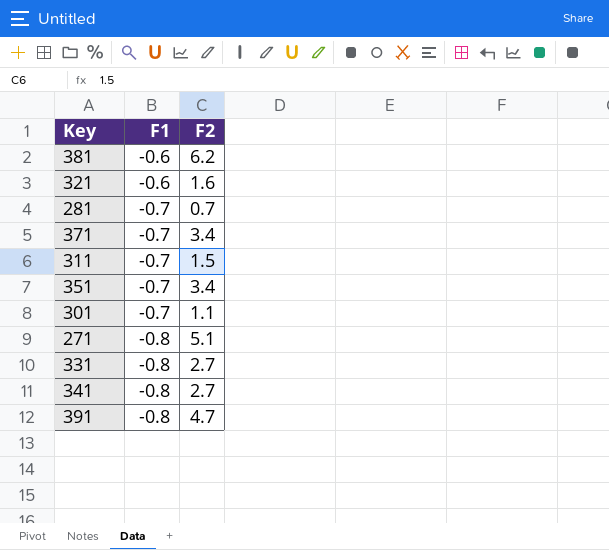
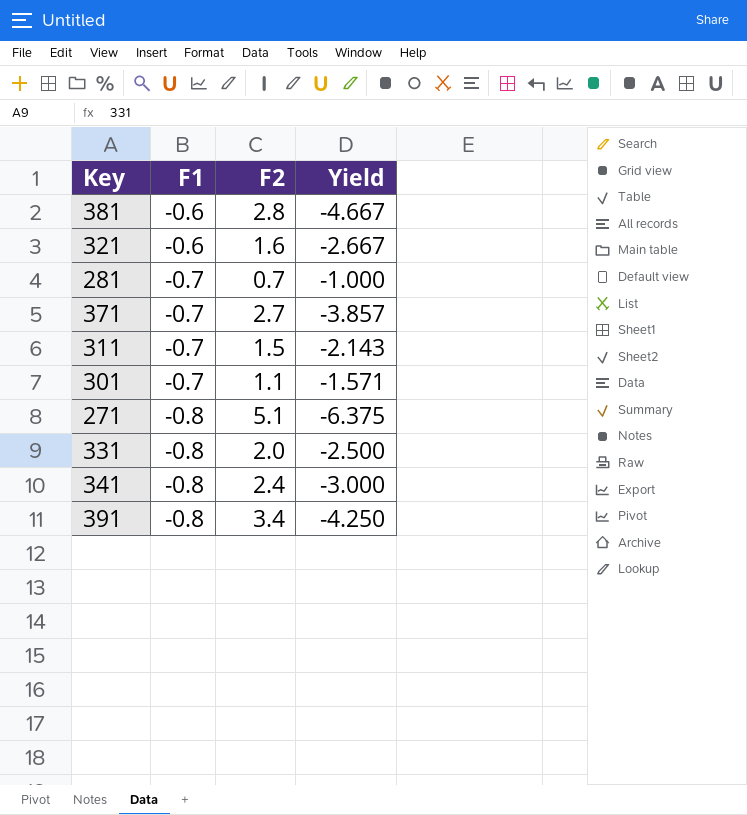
column Yield | formula: none -> [F2] / [F1]
row 351: -0.7 | 3.4 -> none
381 | F2: 6.2 -> 2.8
371 | F2: 3.4 -> 2.7
331 | F2: 2.7 -> 2.0
341 | F2: 2.7 -> 2.4
391 | F2: 4.7 -> 3.4

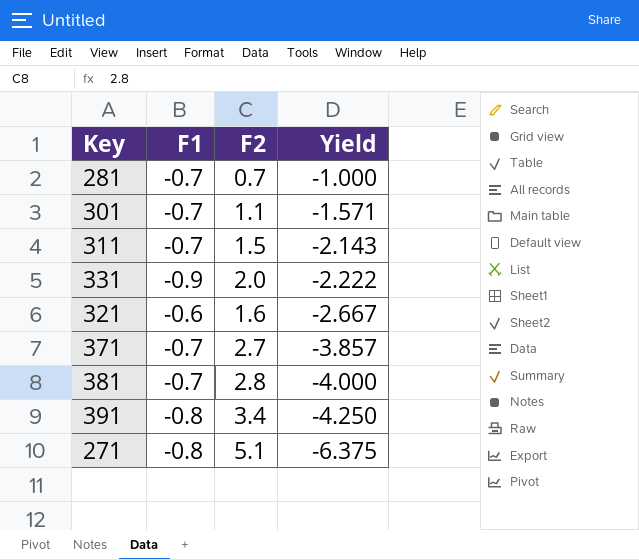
row order: F1 descending -> Yield descending
row 341: -0.8 | 2.4 | -3.000 -> none
331 | F1: -0.8 -> -0.9
331 | Yield: -2.500 -> -2.222
381 | F1: -0.6 -> -0.7
381 | Yield: -4.667 -> -4.000

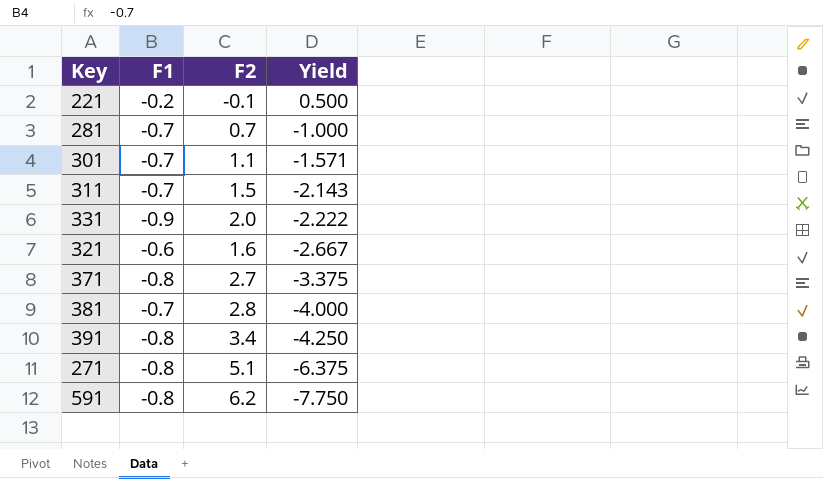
row 221: none -> -0.2 | -0.1 | 0.500
371 | F1: -0.7 -> -0.8
371 | Yield: -3.857 -> -3.375
row 591: none -> -0.8 | 6.2 | -7.750

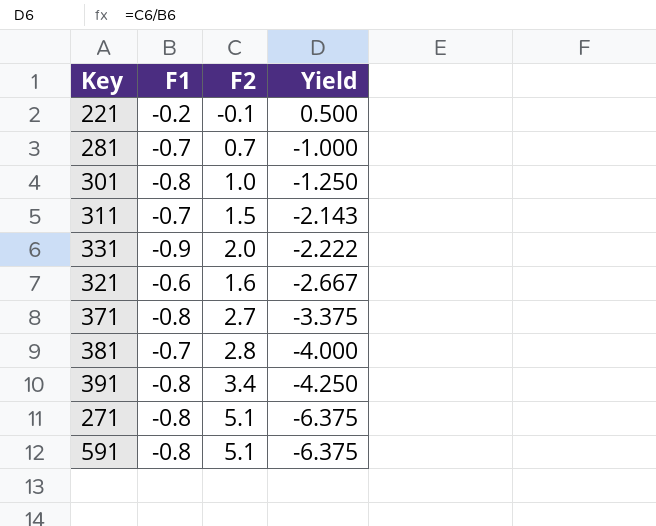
301 | F1: -0.7 -> -0.8
301 | F2: 1.1 -> 1.0
301 | Yield: -1.571 -> -1.250
591 | F2: 6.2 -> 5.1
591 | Yield: -7.750 -> -6.375

